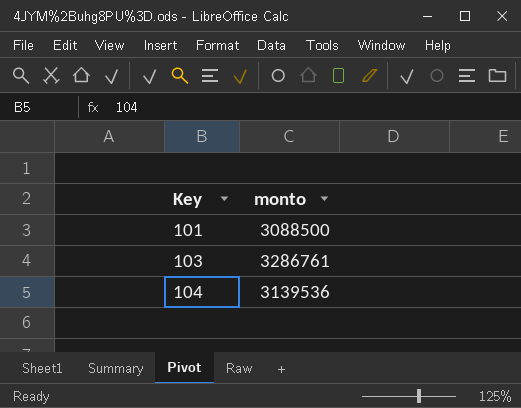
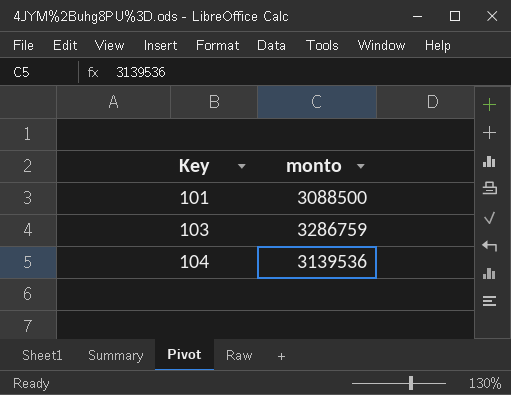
103 | monto: 3286761 -> 3286759

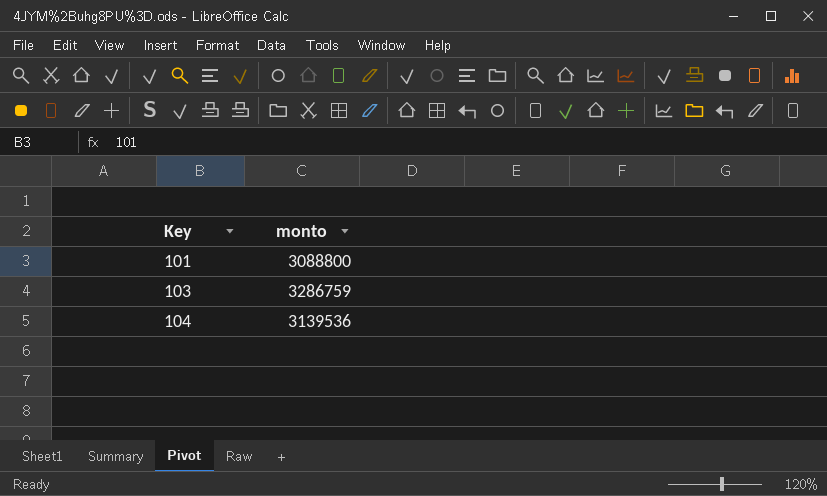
101 | monto: 3088500 -> 3088800

